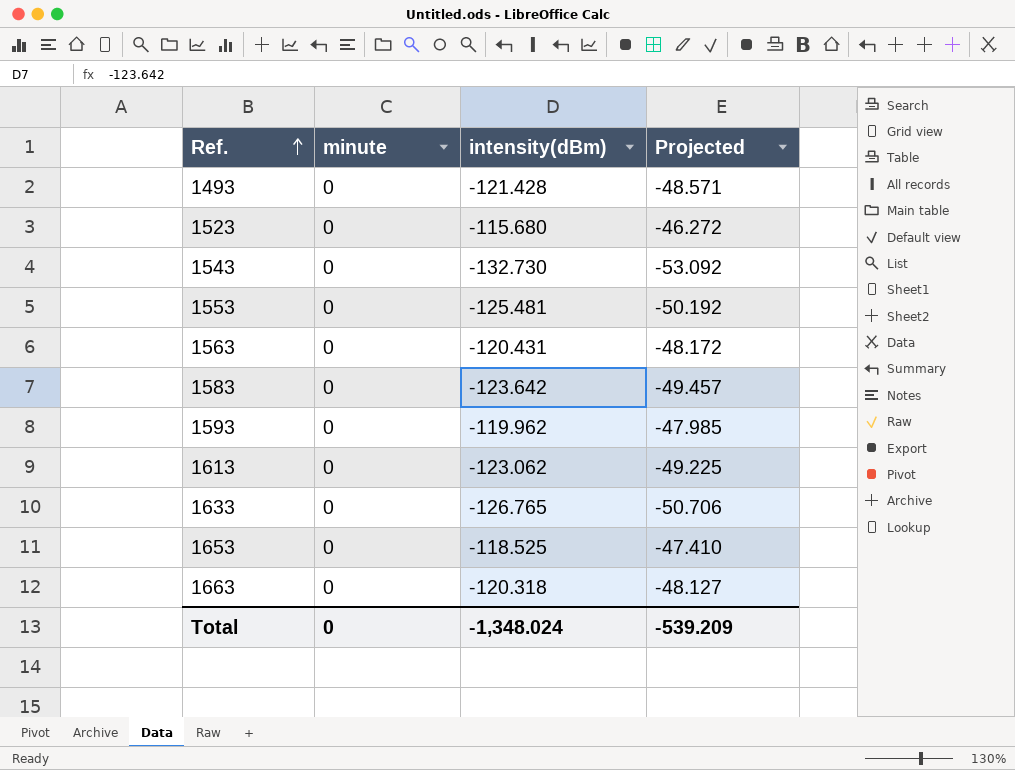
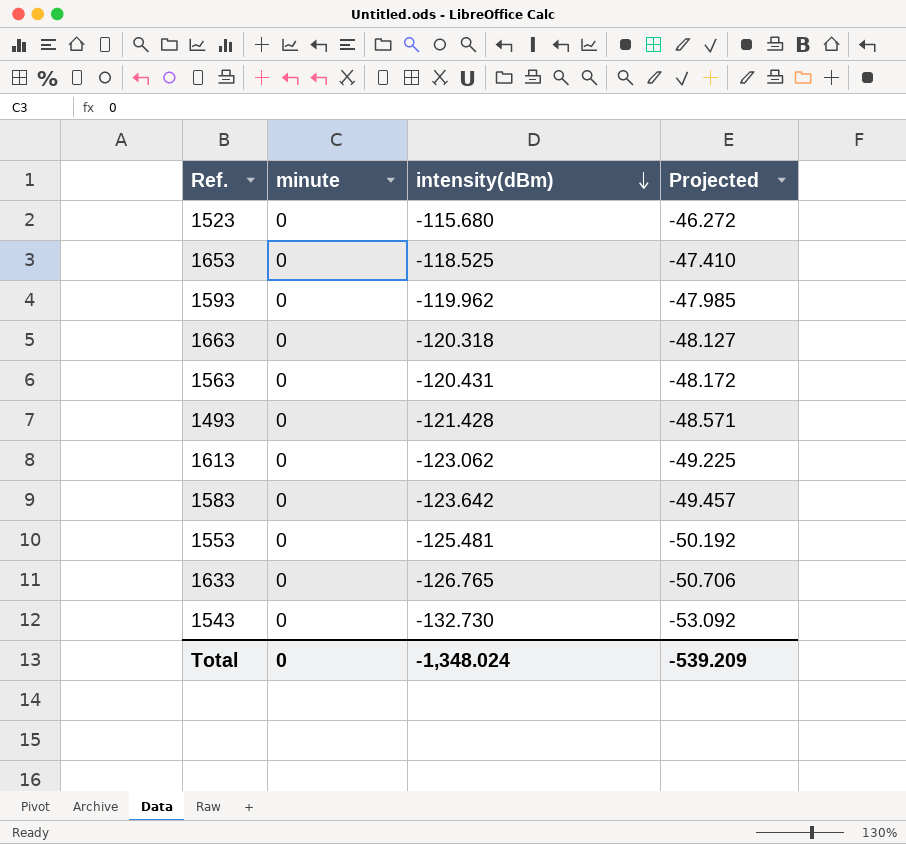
row order: Ref. ascending -> intensity(dBm) descending

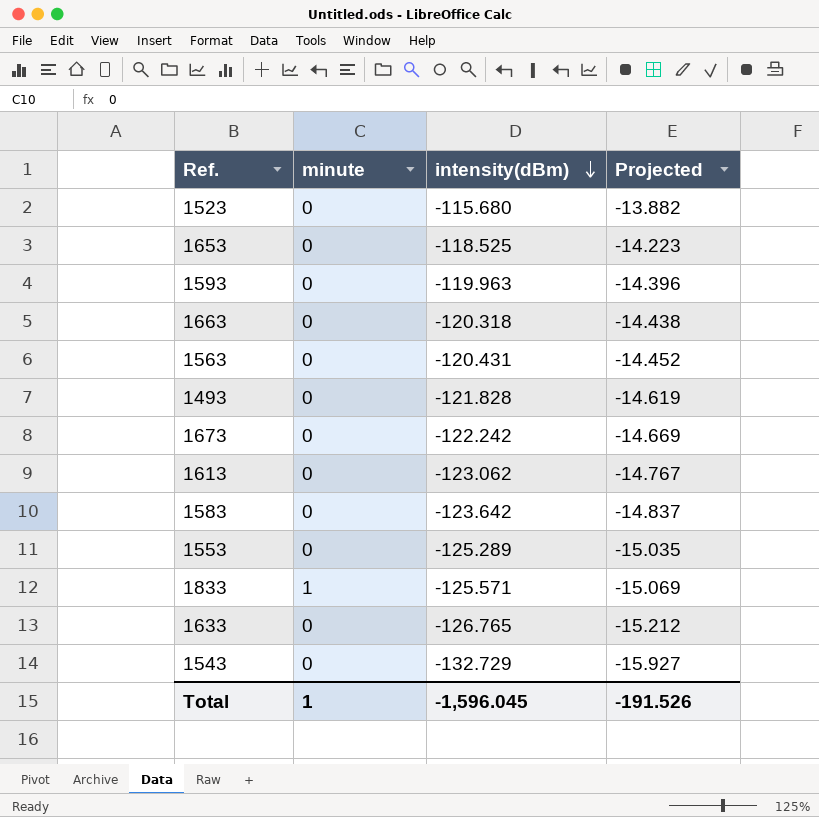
column Projected | formula: [intensity(dBm)] * 0.4 -> [intensity(dBm)] * 0.12
1593 | intensity(dBm): -119.962 -> -119.963
1493 | intensity(dBm): -121.428 -> -121.828
row 1673: none -> 0 | -122.242 | -14.669
1553 | intensity(dBm): -125.481 -> -125.289
row 1833: none -> 1 | -125.571 | -15.069
1543 | intensity(dBm): -132.730 -> -132.729
Total | minute: 0 -> 1
Total | intensity(dBm): -1,348.024 -> -1,596.045
Total | Projected: -539.209 -> -191.526

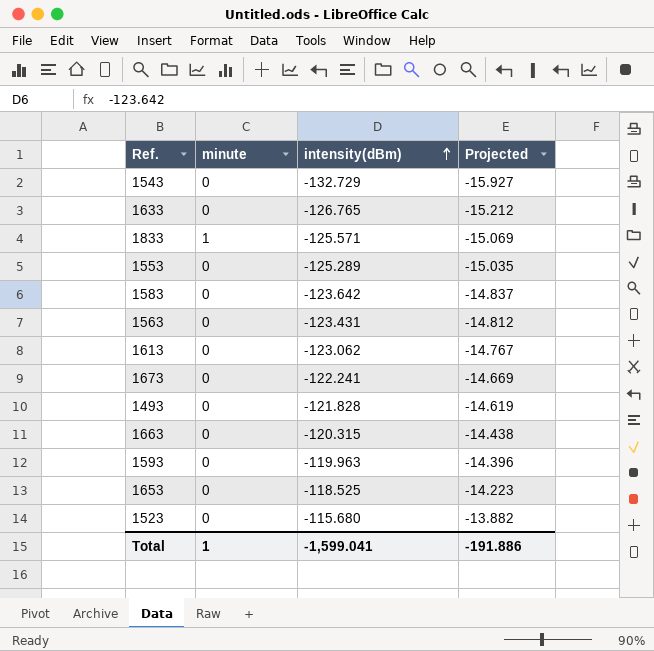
row order: intensity(dBm) descending -> intensity(dBm) ascending
1563 | intensity(dBm): -120.431 -> -123.431
1563 | Projected: -14.452 -> -14.812
1673 | intensity(dBm): -122.242 -> -122.241
1663 | intensity(dBm): -120.318 -> -120.315
Total | intensity(dBm): -1,596.045 -> -1,599.041
Total | Projected: -191.526 -> -191.886

